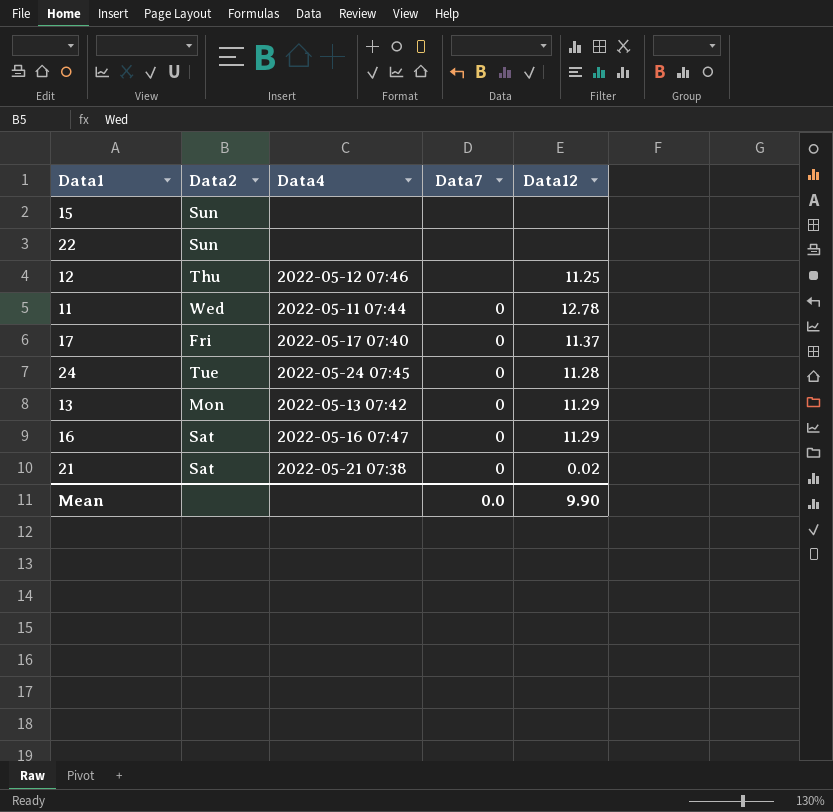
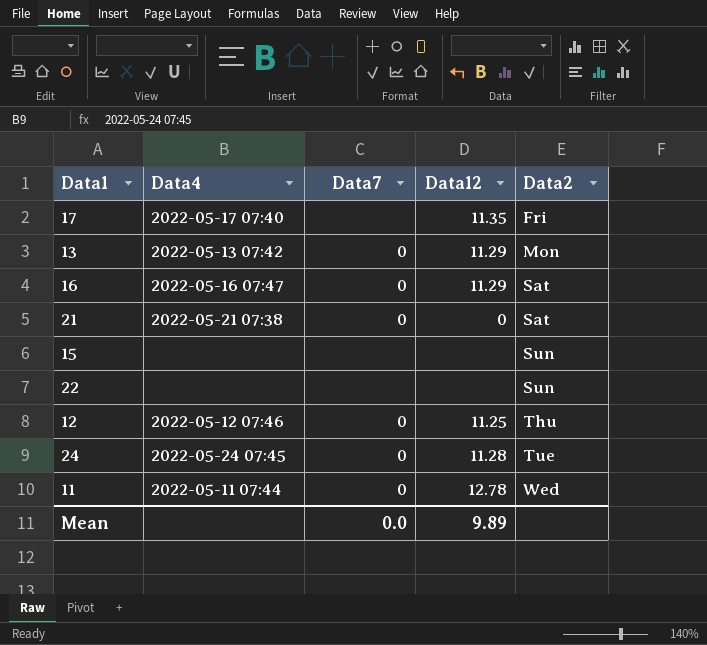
row order: none -> Data2 ascending
column Data2 | position: 2 -> 5
17 | Data7: 0 -> none
17 | Data12: 11.37 -> 11.35
21 | Data12: 0.02 -> 0
12 | Data7: none -> 0
Mean | Data12: 9.90 -> 9.89

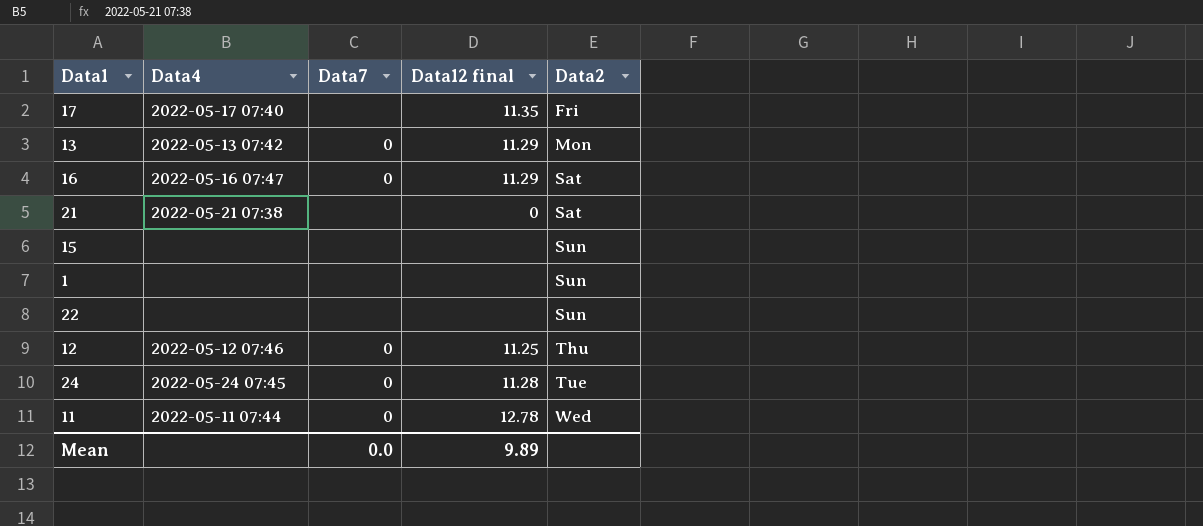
column name: Data12 -> Data12 final
21 | Data7: 0 -> none
row 1: none -> none | none | none | Sun

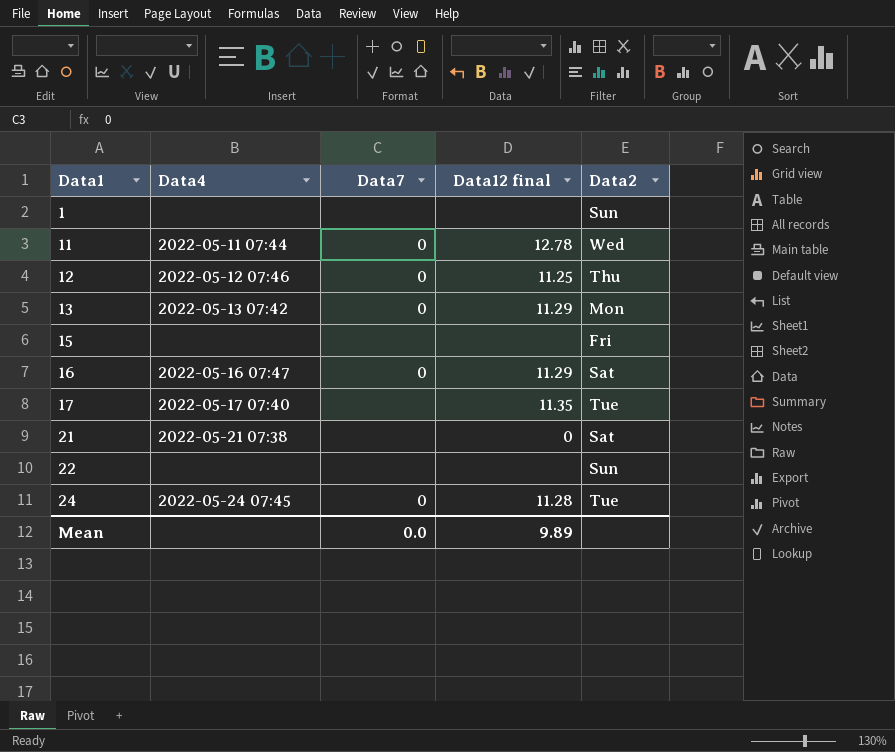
row order: Data2 ascending -> Data1 ascending
15 | Data2: Sun -> Fri
17 | Data2: Fri -> Tue

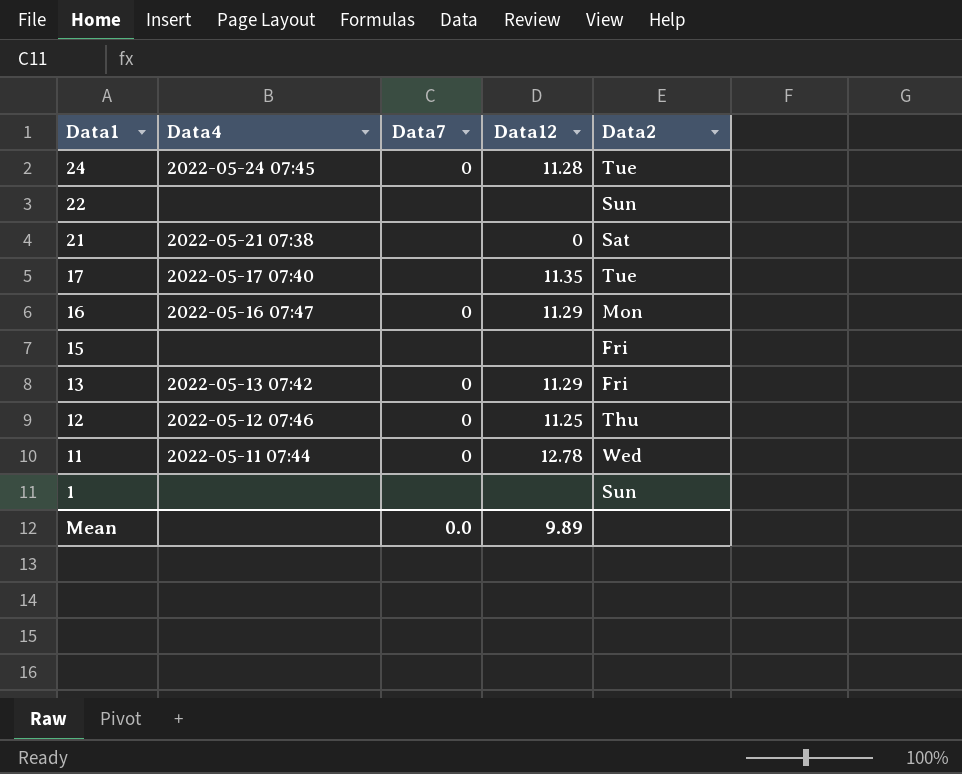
row order: Data1 ascending -> Data1 descending
column name: Data12 final -> Data12
16 | Data2: Sat -> Mon
13 | Data2: Mon -> Fri

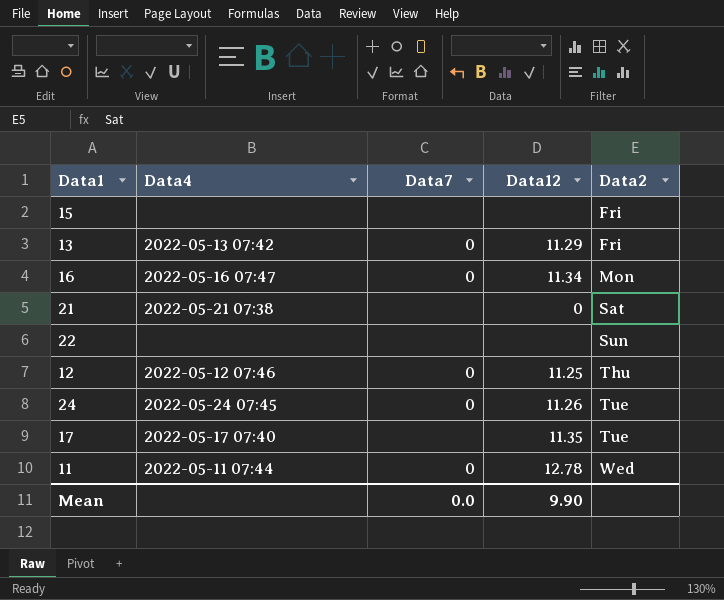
row order: Data1 descending -> Data2 ascending
row 1: none | none | none | Sun -> none
16 | Data12: 11.29 -> 11.34
24 | Data12: 11.28 -> 11.26
Mean | Data12: 9.89 -> 9.90

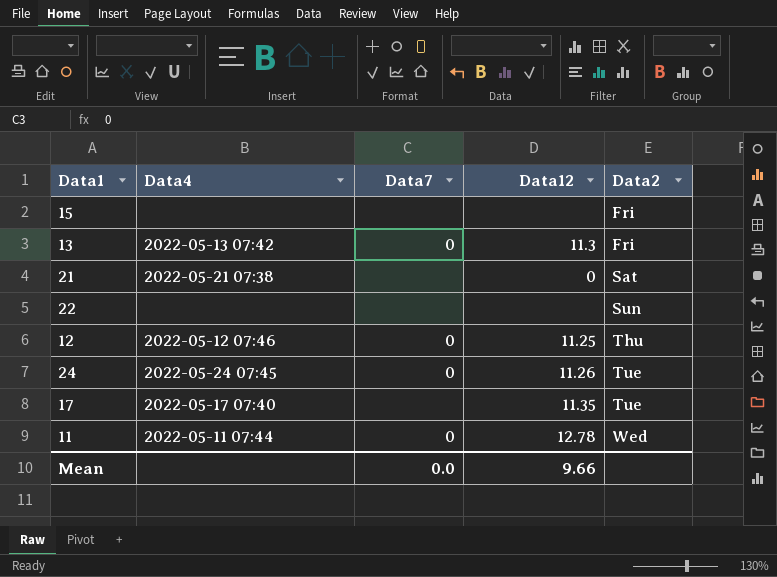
row 16: 2022-05-16 07:47 | 0 | 11.34 | Mon -> none
13 | Data12: 11.29 -> 11.3
Mean | Data12: 9.90 -> 9.66

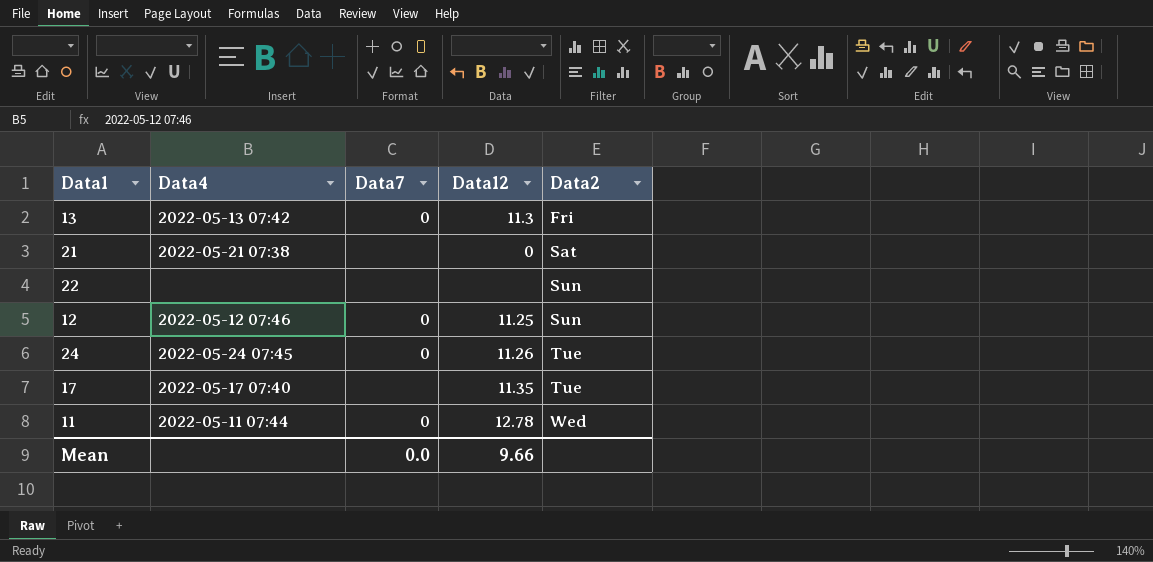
row 15: none | none | none | Fri -> none
12 | Data2: Thu -> Sun

